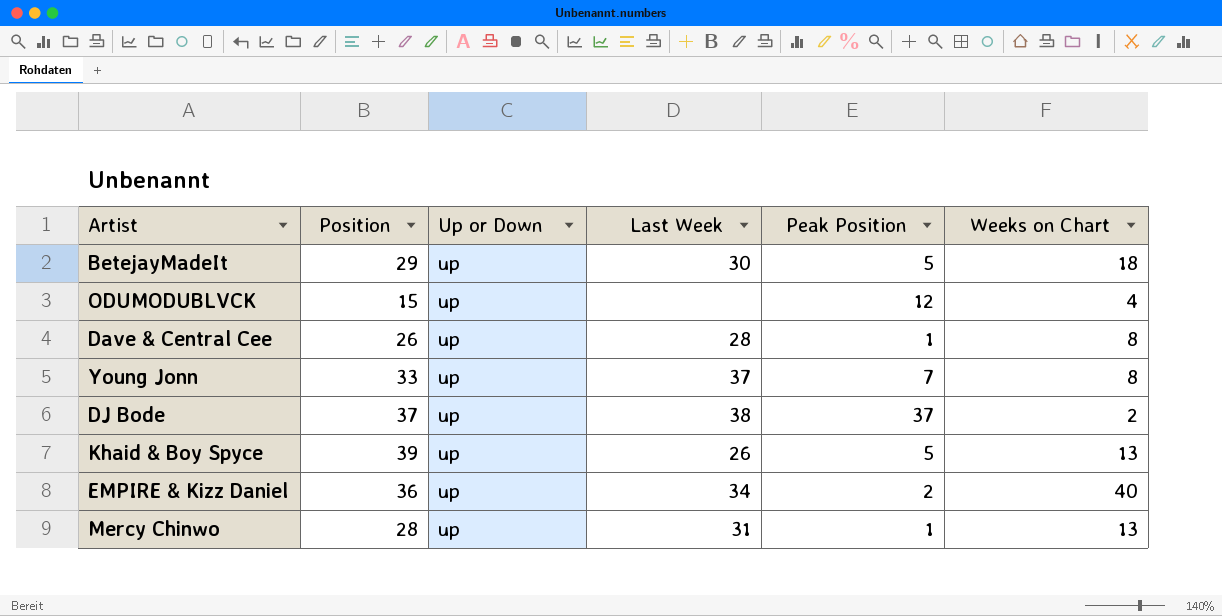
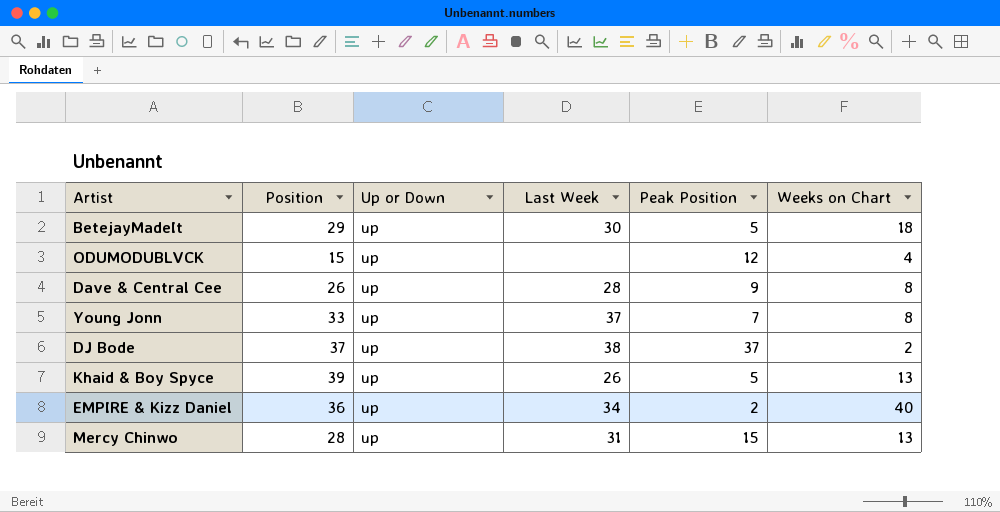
Dave & Central Cee | Peak Position: 1 -> 9
Mercy Chinwo | Peak Position: 1 -> 15

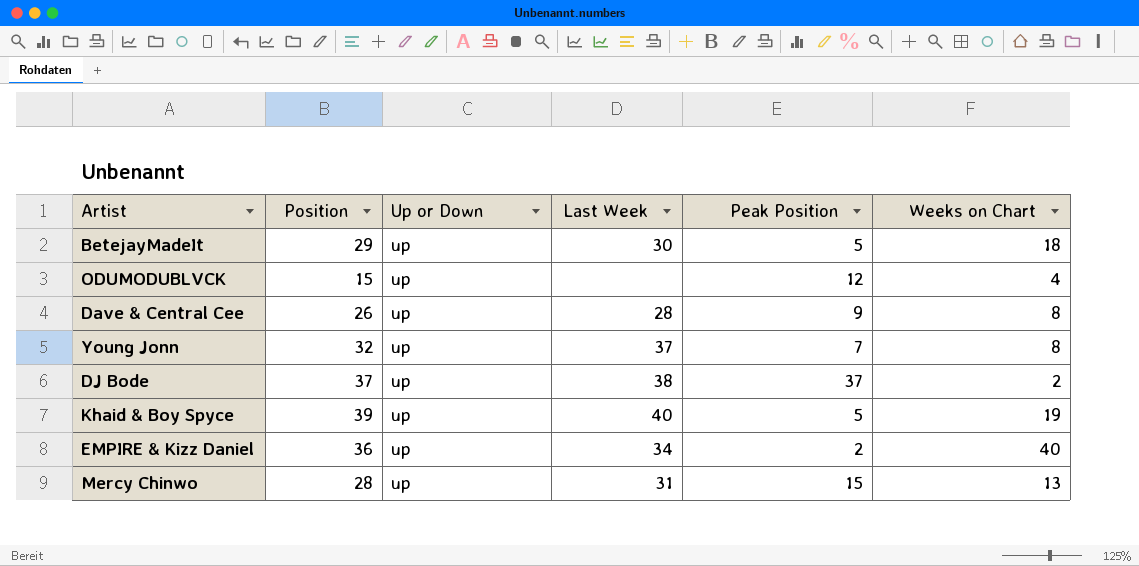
Young Jonn | Position: 33 -> 32
Khaid & Boy Spyce | Last Week: 26 -> 40
Khaid & Boy Spyce | Weeks on Chart: 13 -> 19

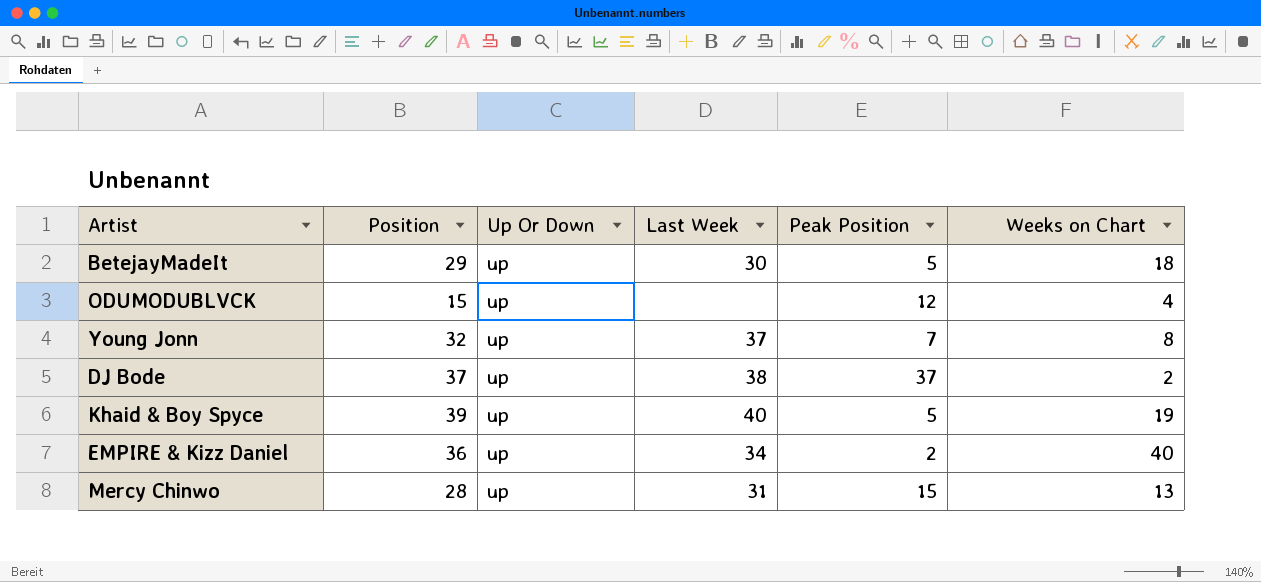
column name: Up or Down -> Up Or Down
row Dave & Central Cee: 26 | up | 28 | 9 | 8 -> none

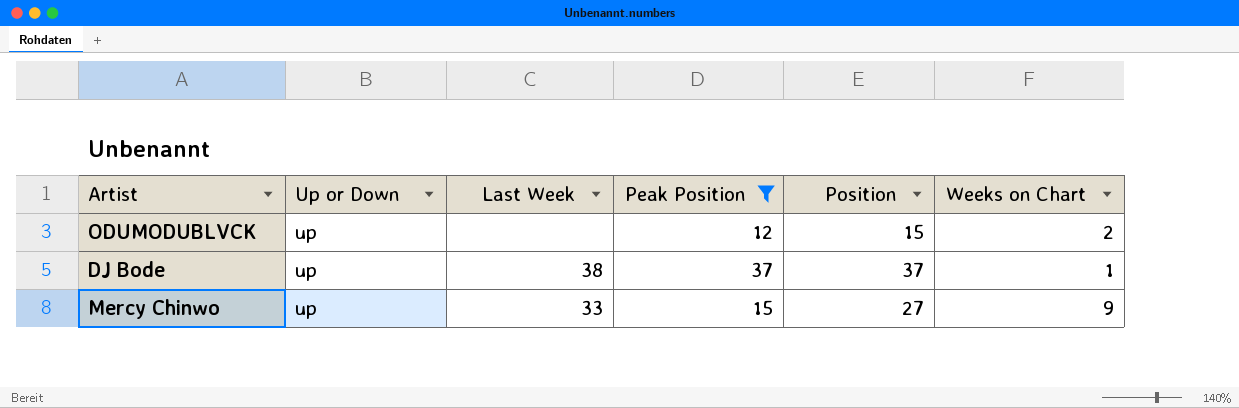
filter: none -> Peak Position >= 12
column name: Up Or Down -> Up or Down
column Position | position: 2 -> 5
ODUMODUBLVCK | Weeks on Chart: 4 -> 2
DJ Bode | Weeks on Chart: 2 -> 1
Mercy Chinwo | Last Week: 31 -> 33
Mercy Chinwo | Position: 28 -> 27
Mercy Chinwo | Weeks on Chart: 13 -> 9

